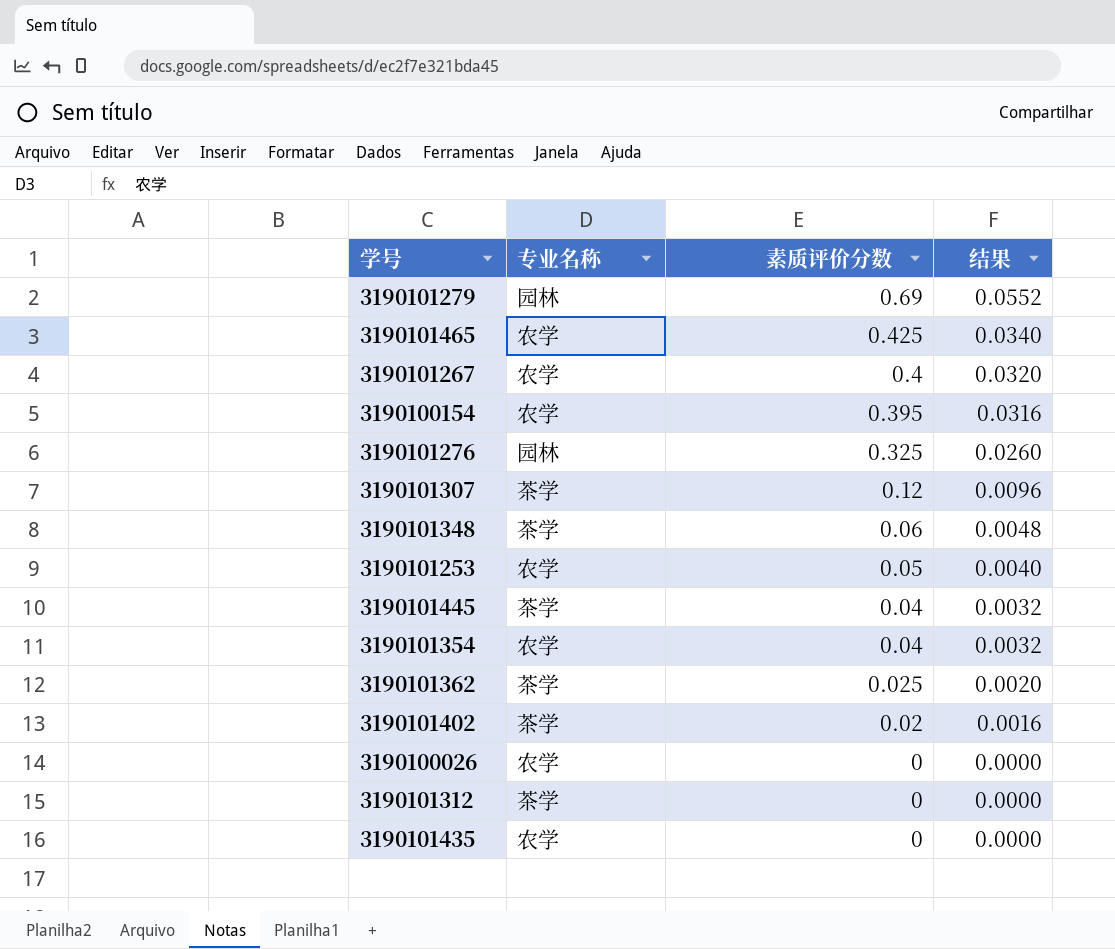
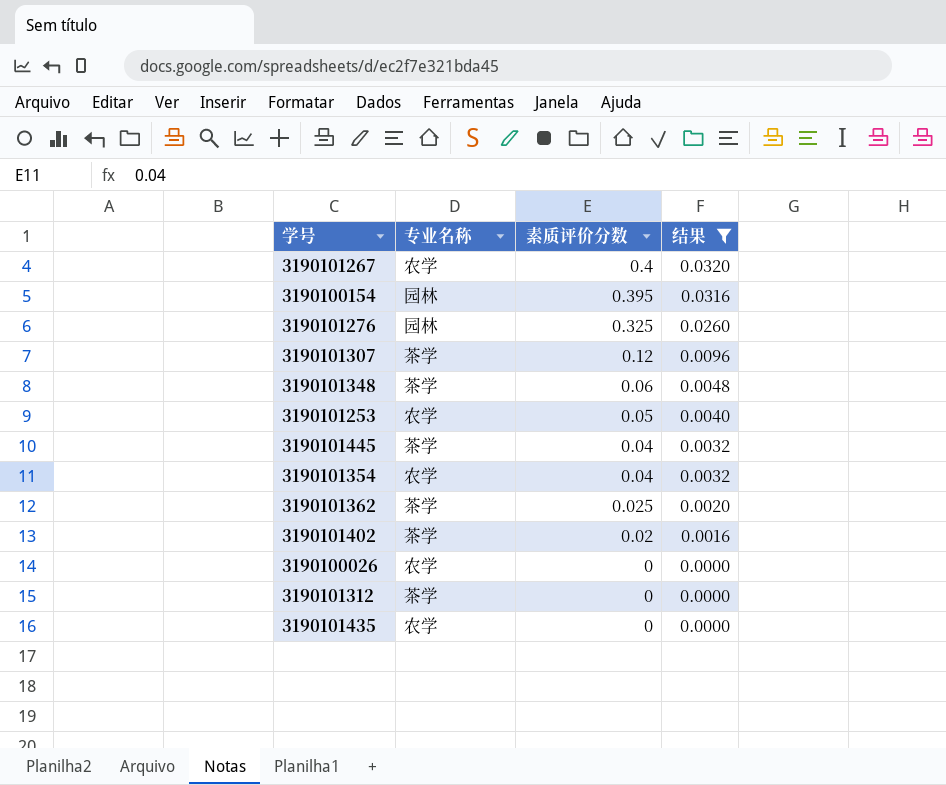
filter: none -> 结果 <= 0.0320
3190100154 | 专业名称: 农学 -> 园林

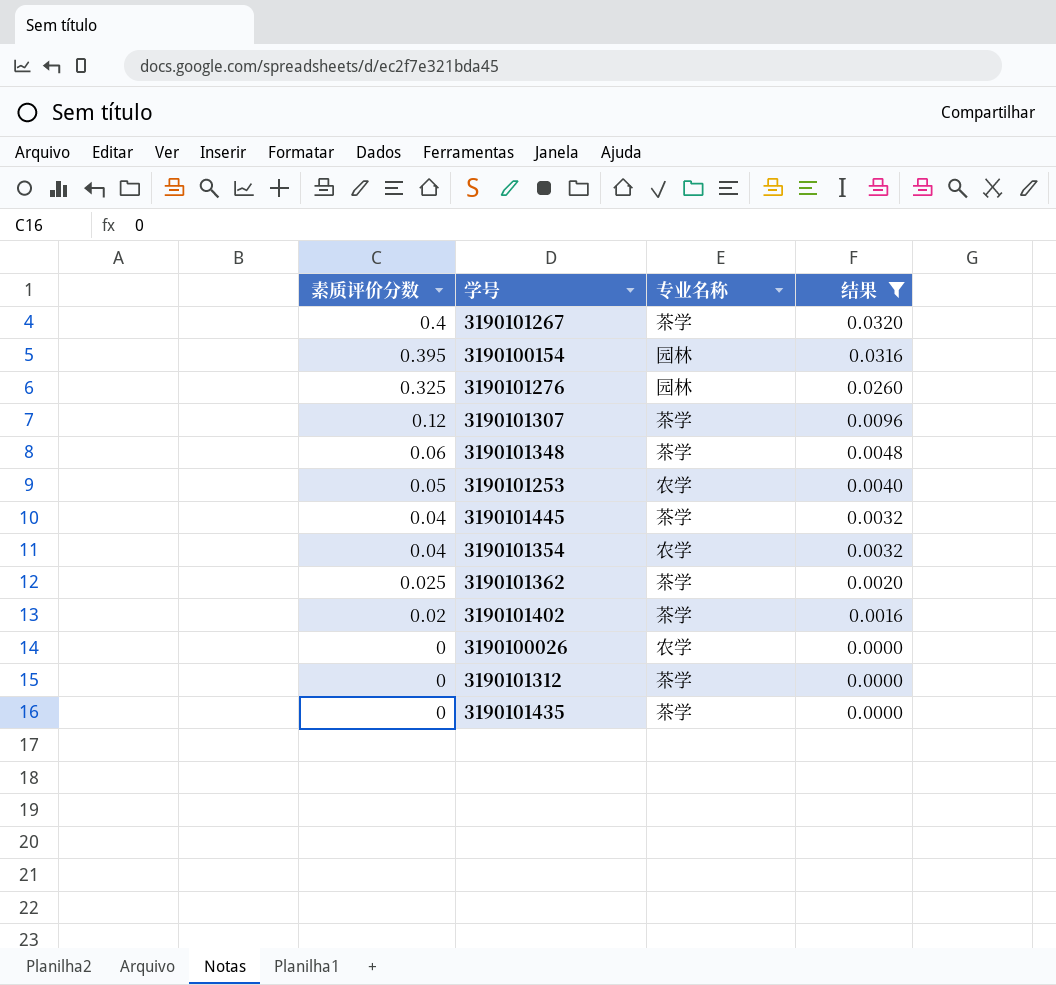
column 素质评价分数 | position: 3 -> 1
3190101267 | 专业名称: 农学 -> 茶学
3190101435 | 专业名称: 农学 -> 茶学

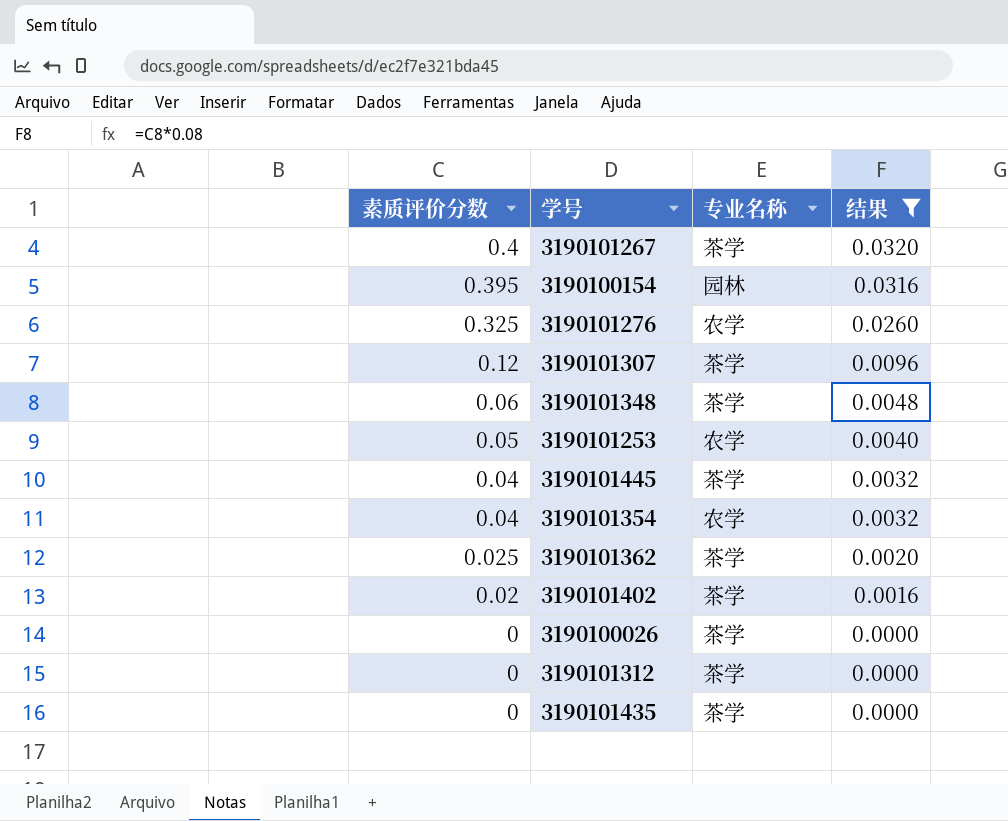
3190101276 | 专业名称: 园林 -> 农学
3190100026 | 专业名称: 农学 -> 茶学

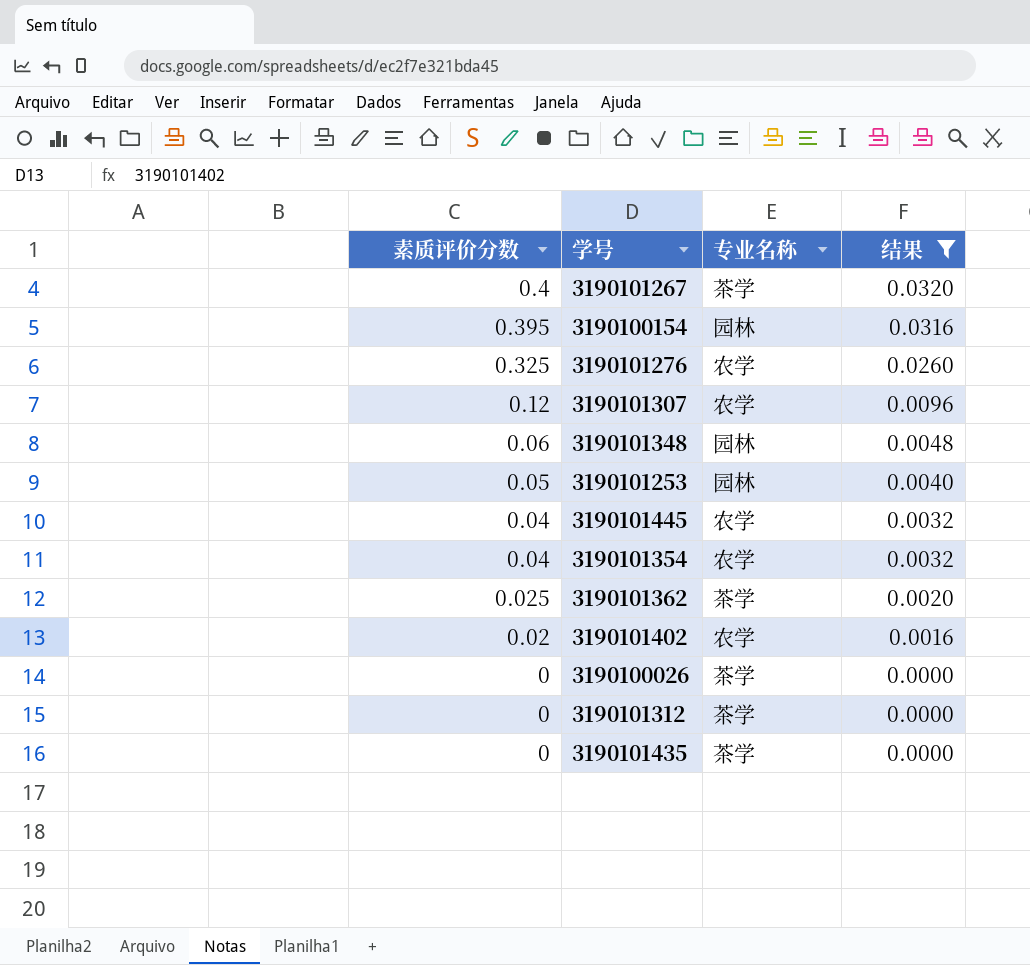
3190101307 | 专业名称: 茶学 -> 农学
3190101348 | 专业名称: 茶学 -> 园林
3190101253 | 专业名称: 农学 -> 园林
3190101445 | 专业名称: 茶学 -> 农学
3190101402 | 专业名称: 茶学 -> 农学

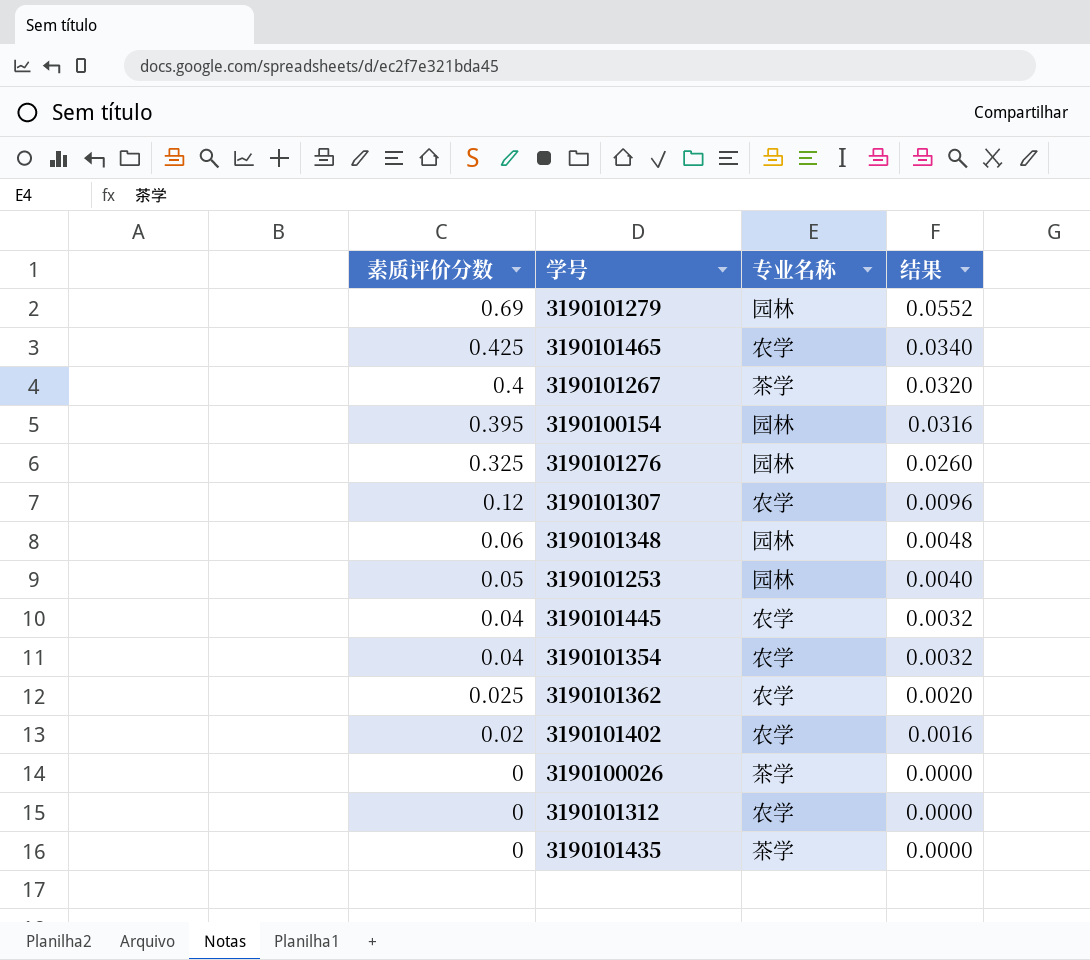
filter: 结果 <= 0.0320 -> none
3190101276 | 专业名称: 农学 -> 园林
3190101362 | 专业名称: 茶学 -> 农学
3190101312 | 专业名称: 茶学 -> 农学

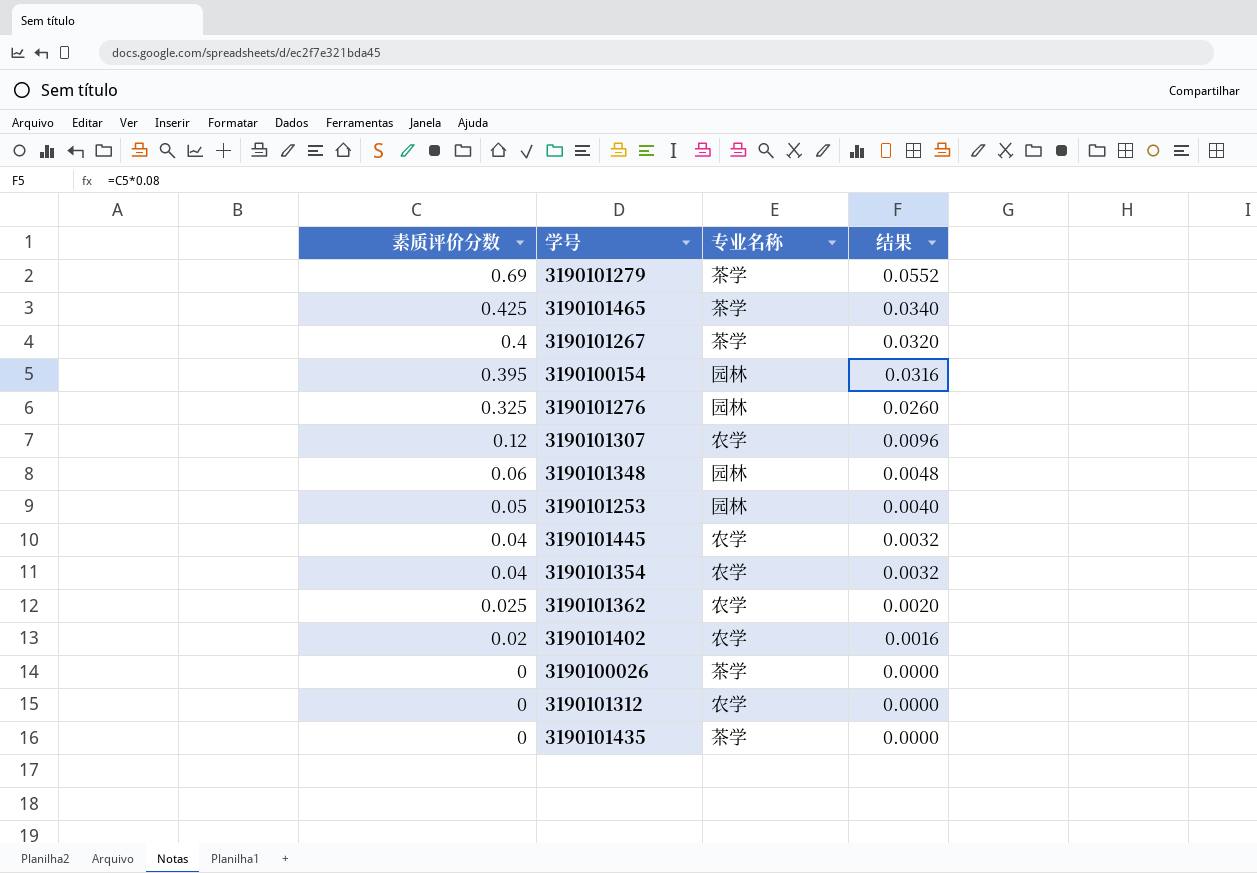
3190101279 | 专业名称: 园林 -> 茶学
3190101465 | 专业名称: 农学 -> 茶学

